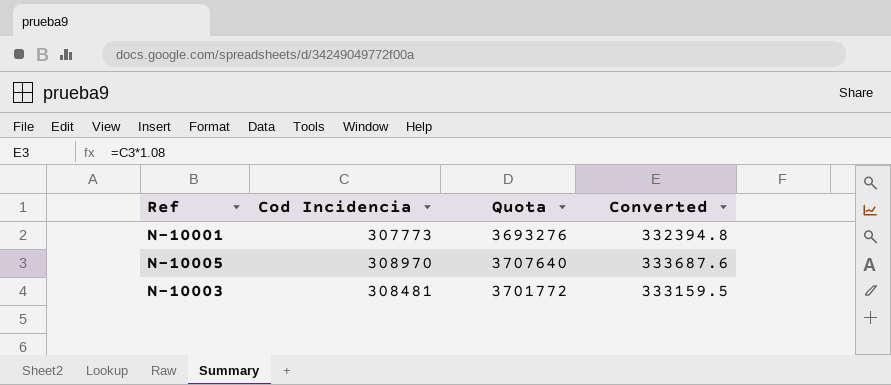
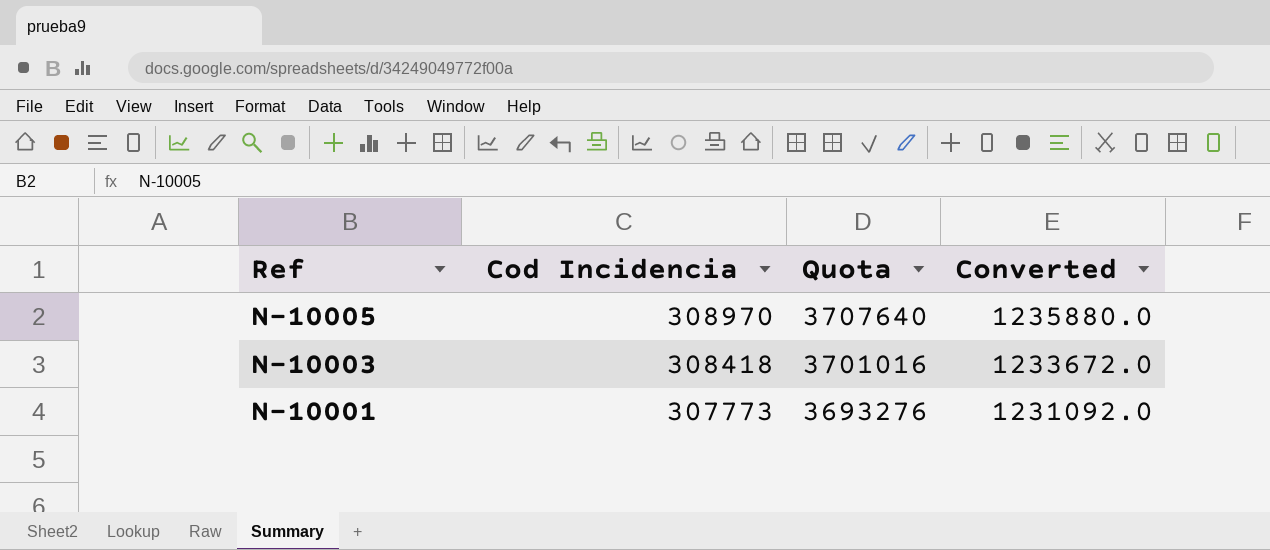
row order: none -> Ref descending
column Converted | formula: [Cod Incidencia] * 1.08 -> [Cod Incidencia] * 4
N-10003 | Cod Incidencia: 308481 -> 308418
N-10003 | Quota: 3701772 -> 3701016

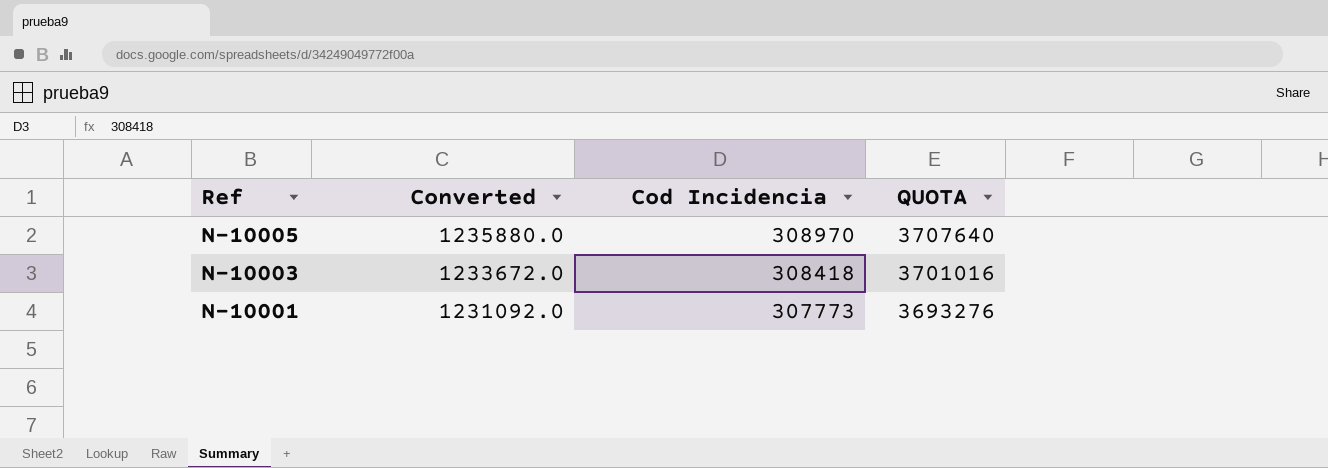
column Converted | position: 4 -> 2
column name: Quota -> QUOTA

